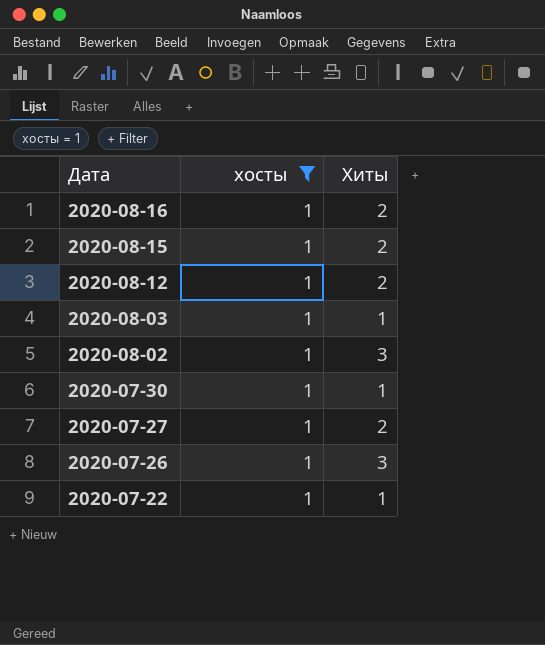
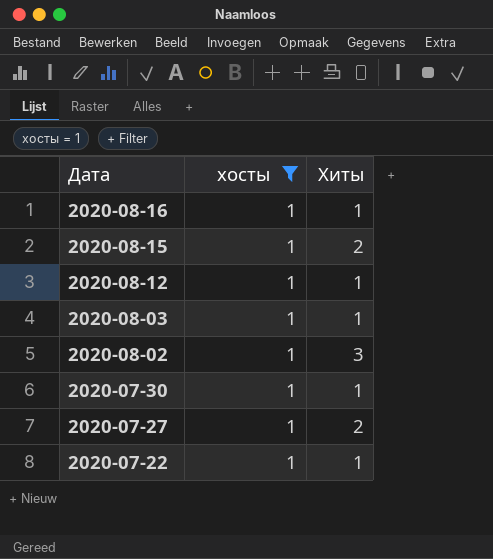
row 2020-07-26: 1 | 3 -> none
2020-08-16 | Хиты: 2 -> 1
2020-08-12 | Хиты: 2 -> 1

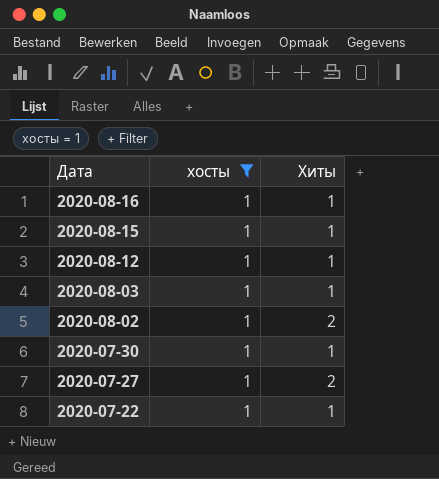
2020-08-15 | Хиты: 2 -> 1
2020-08-02 | Хиты: 3 -> 2

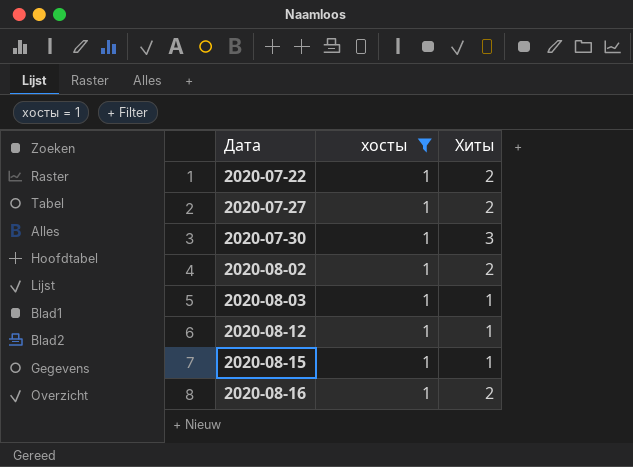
row order: Дата descending -> Дата ascending
2020-07-22 | Хиты: 1 -> 2
2020-07-30 | Хиты: 1 -> 3
2020-08-16 | Хиты: 1 -> 2

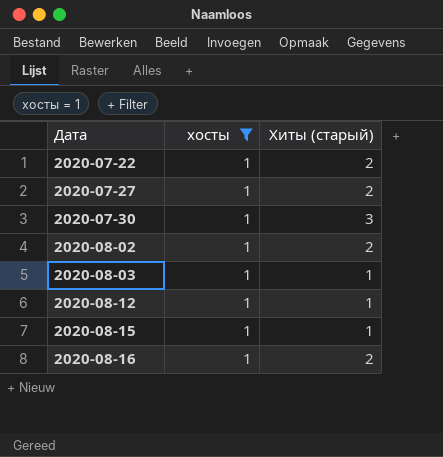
column name: Хиты -> Хиты (старый)

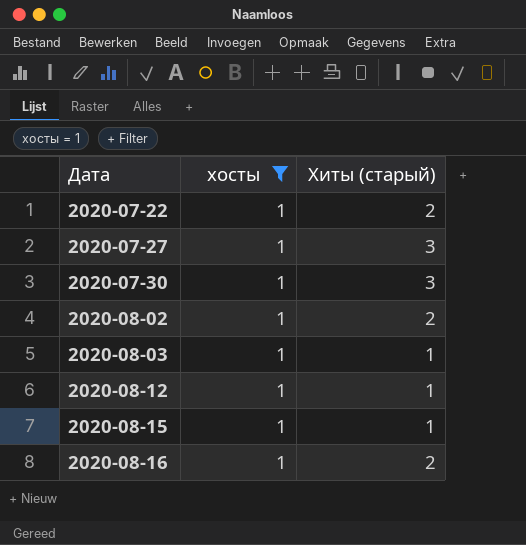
2020-07-27 | Хиты (старый): 2 -> 3

